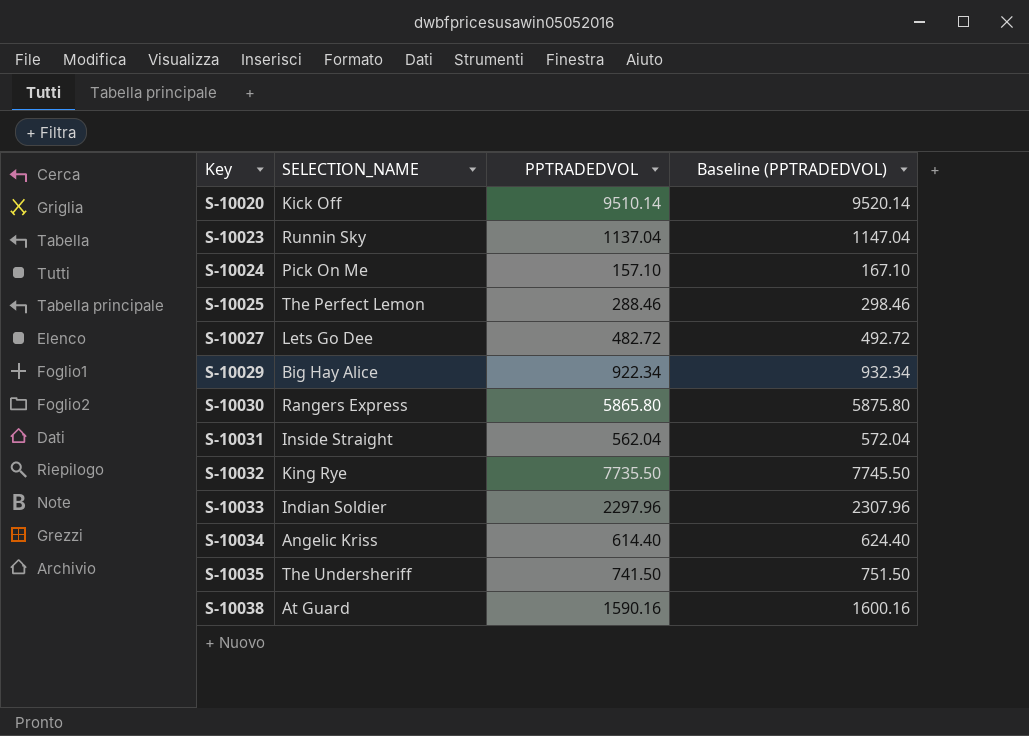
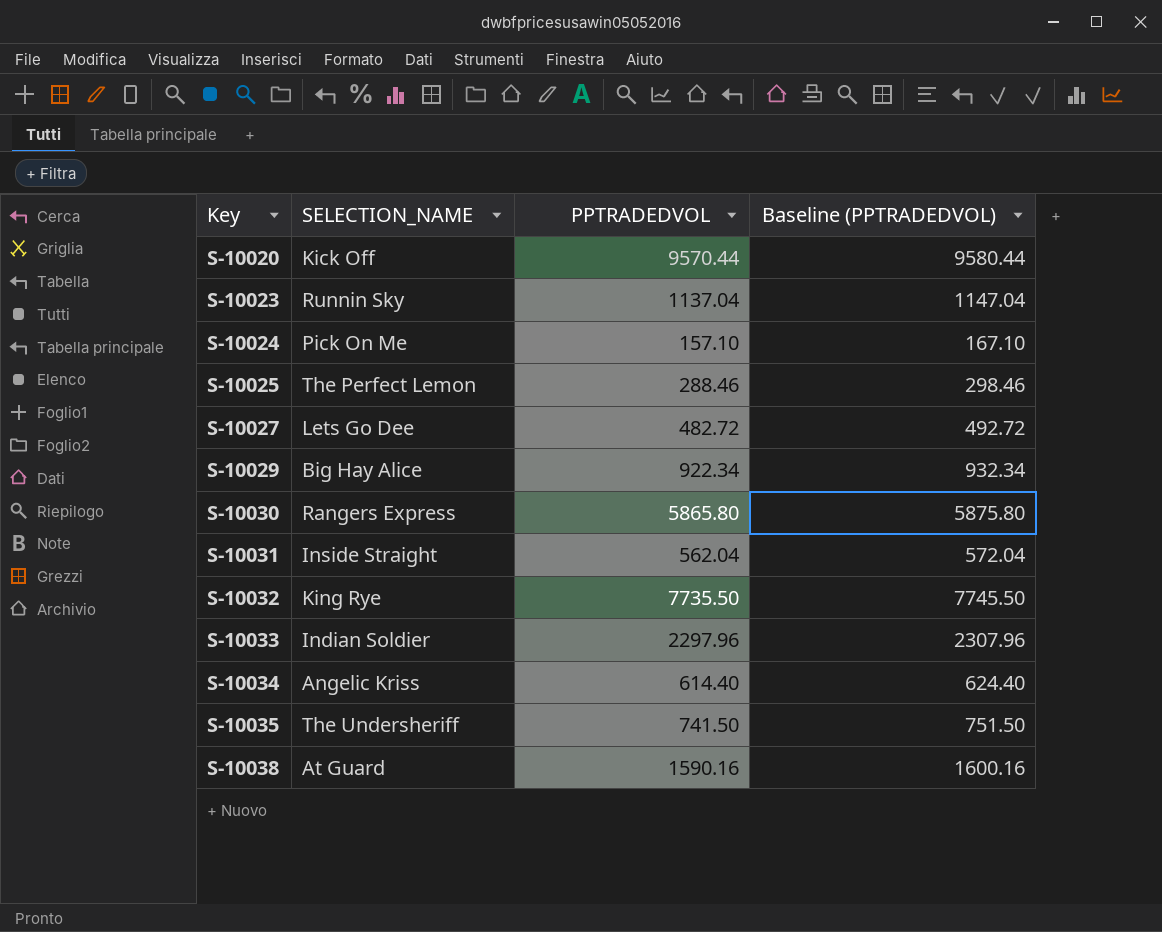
S-10020 | PPTRADEDVOL: 9510.14 -> 9570.44
S-10020 | Baseline (PPTRADEDVOL): 9520.14 -> 9580.44

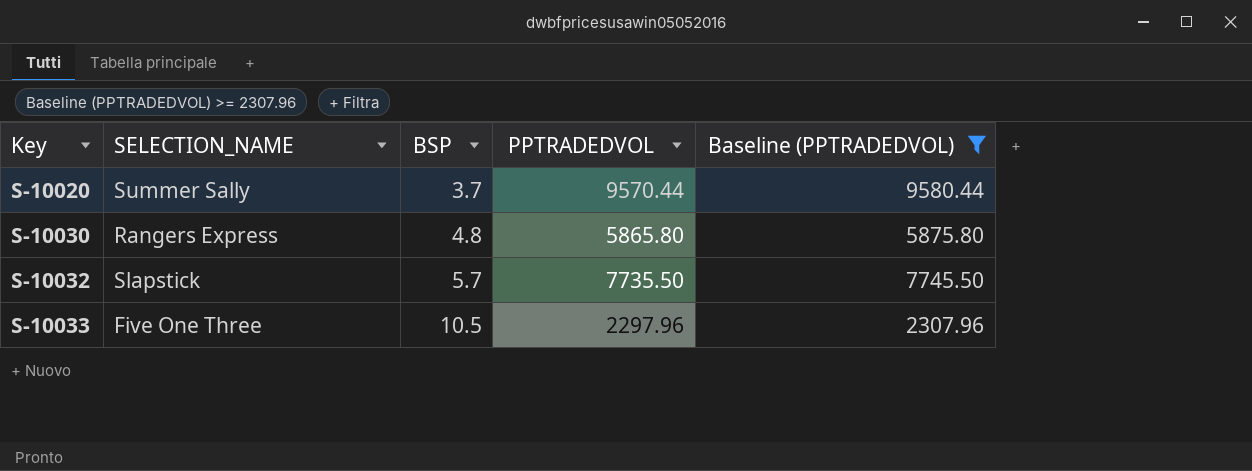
filter: none -> Baseline (PPTRADEDVOL) >= 2307.96
column BSP | position: none -> 3
S-10020 | SELECTION_NAME: Kick Off -> Summer Sally
S-10032 | SELECTION_NAME: King Rye -> Slapstick
S-10033 | SELECTION_NAME: Indian Soldier -> Five One Three

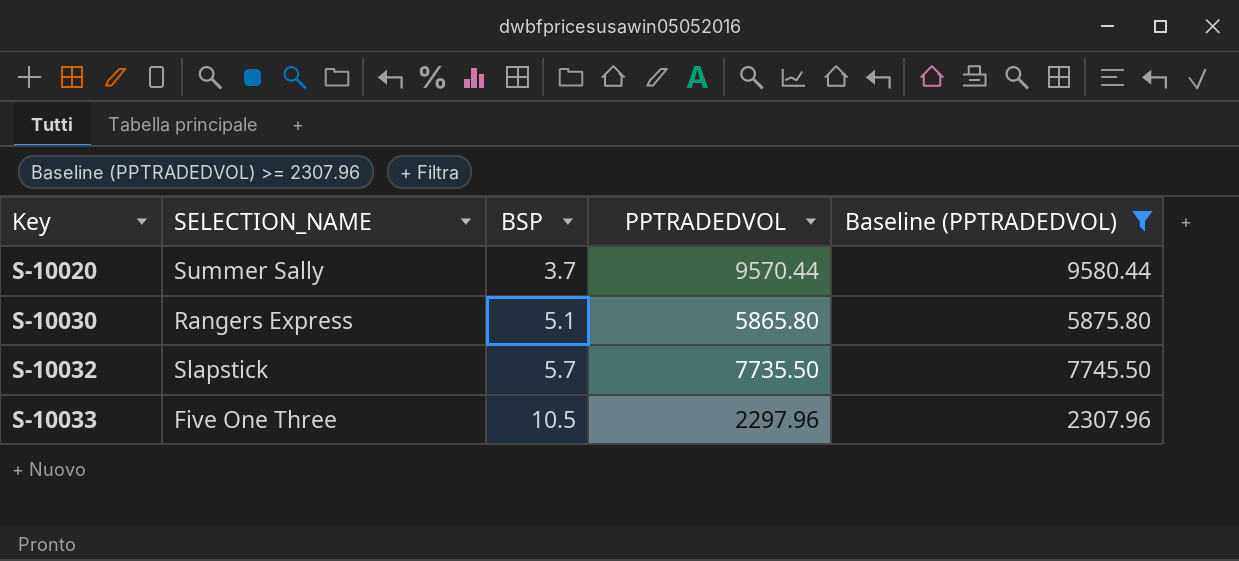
S-10030 | BSP: 4.8 -> 5.1

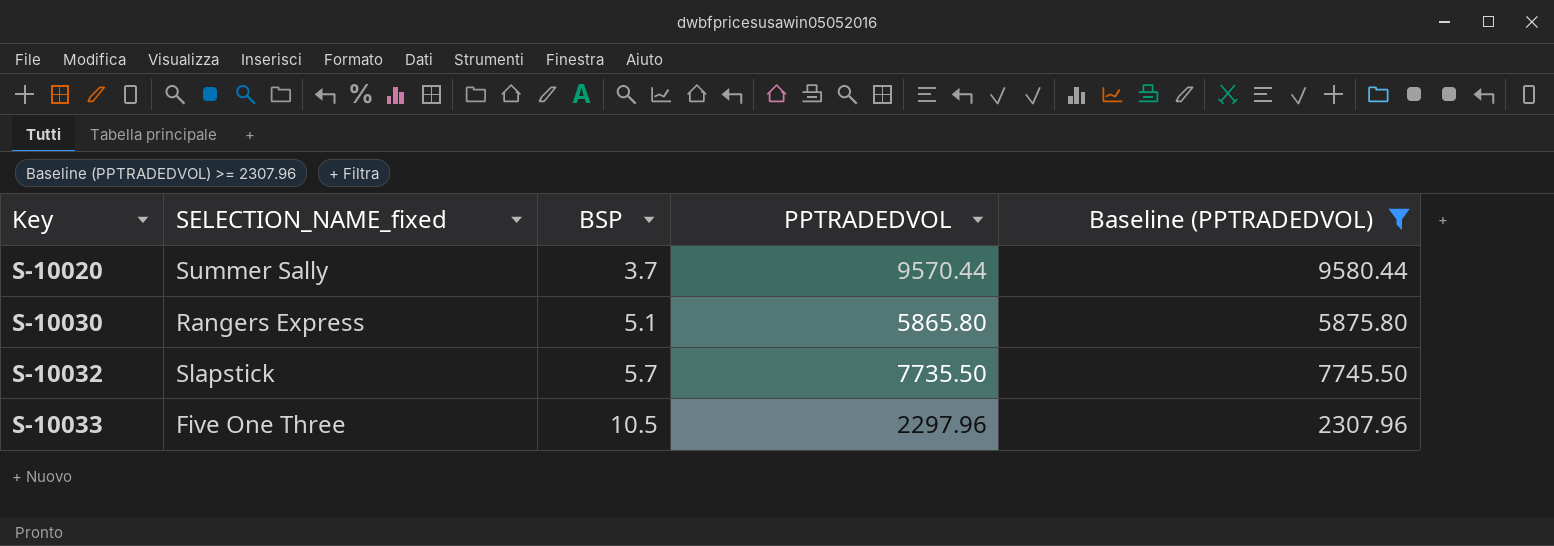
column name: SELECTION_NAME -> SELECTION_NAME_fixed

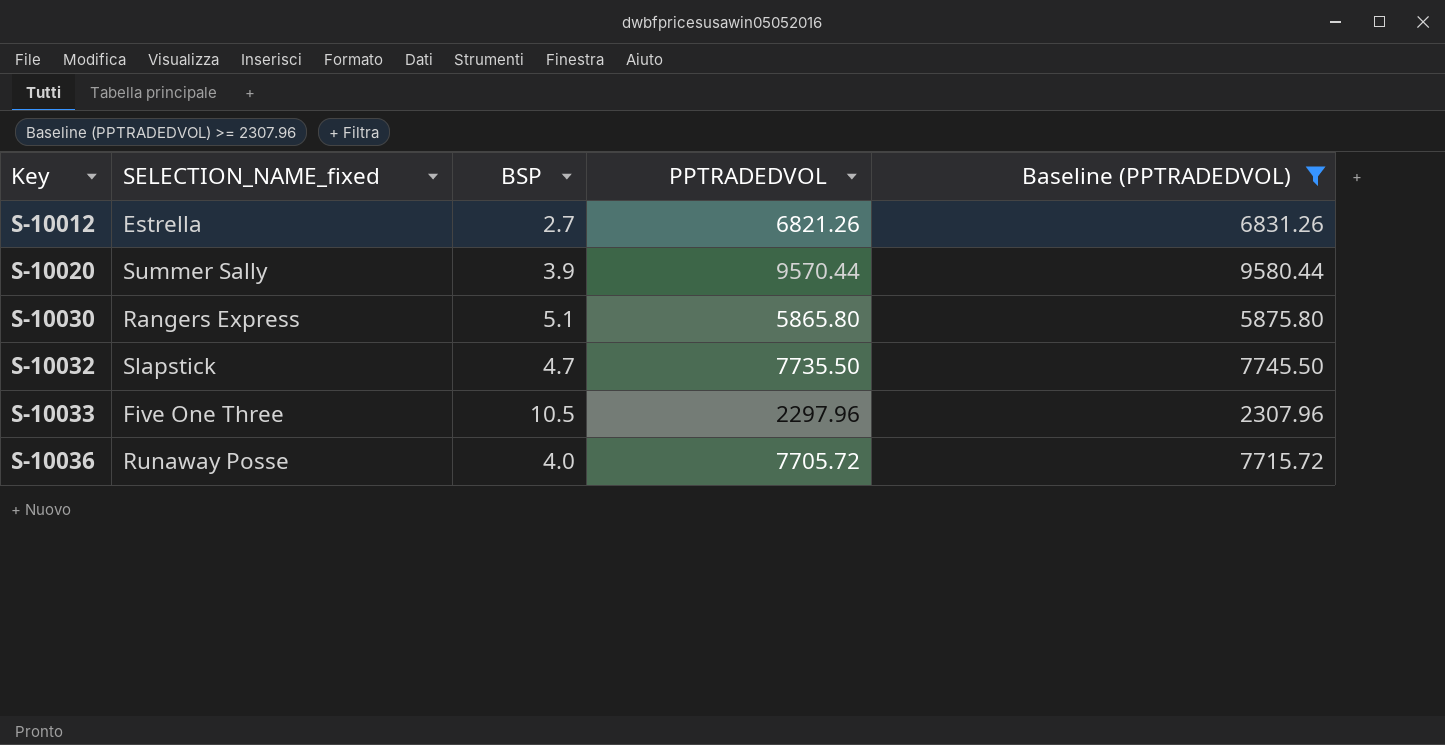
row S-10012: none -> Estrella | 2.7 | 6821.26 | 6831.26
S-10020 | BSP: 3.7 -> 3.9
S-10032 | BSP: 5.7 -> 4.7
row S-10036: none -> Runaway Posse | 4.0 | 7705.72 | 7715.72

